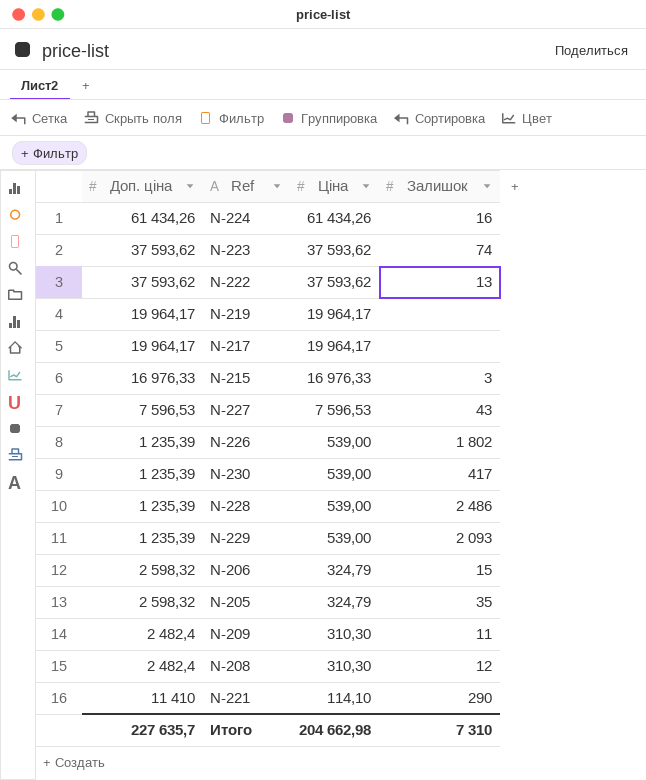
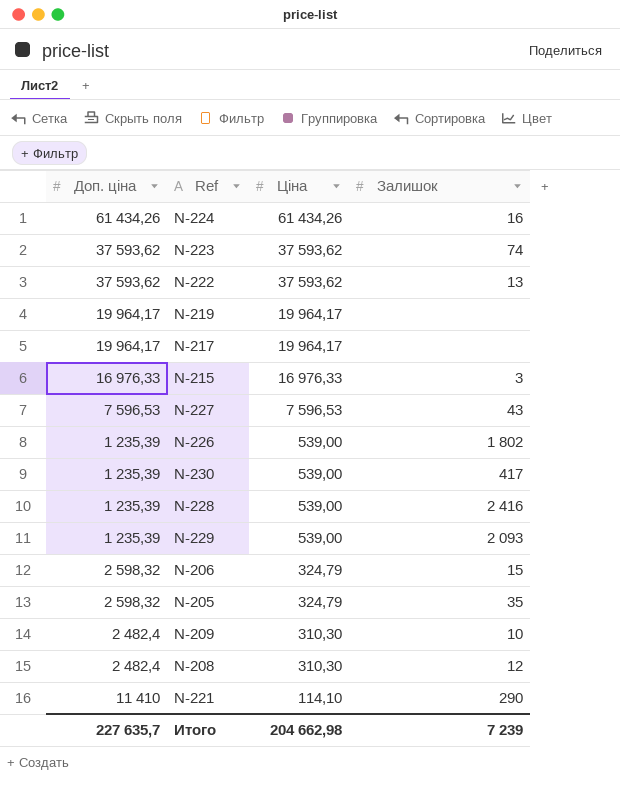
N-228 | Залишок: 2 486 -> 2 416
N-209 | Залишок: 11 -> 10
Итого | Залишок: 7 310 -> 7 239

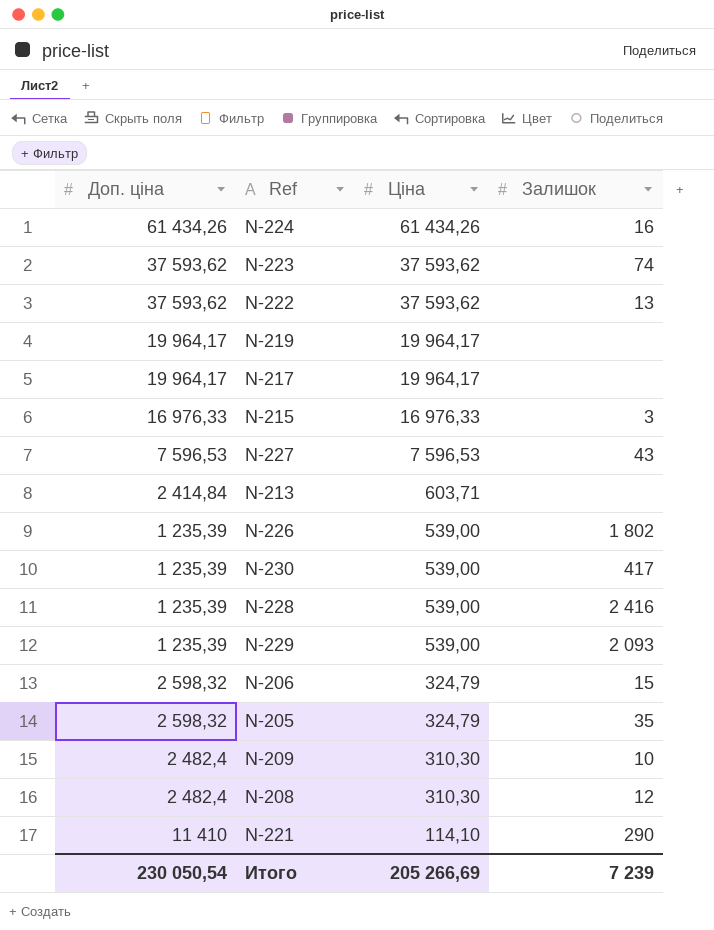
row N-213: none -> 2 414,84 | 603,71 | none
Итого | Доп. ціна: 227 635,7 -> 230 050,54
Итого | Ціна: 204 662,98 -> 205 266,69

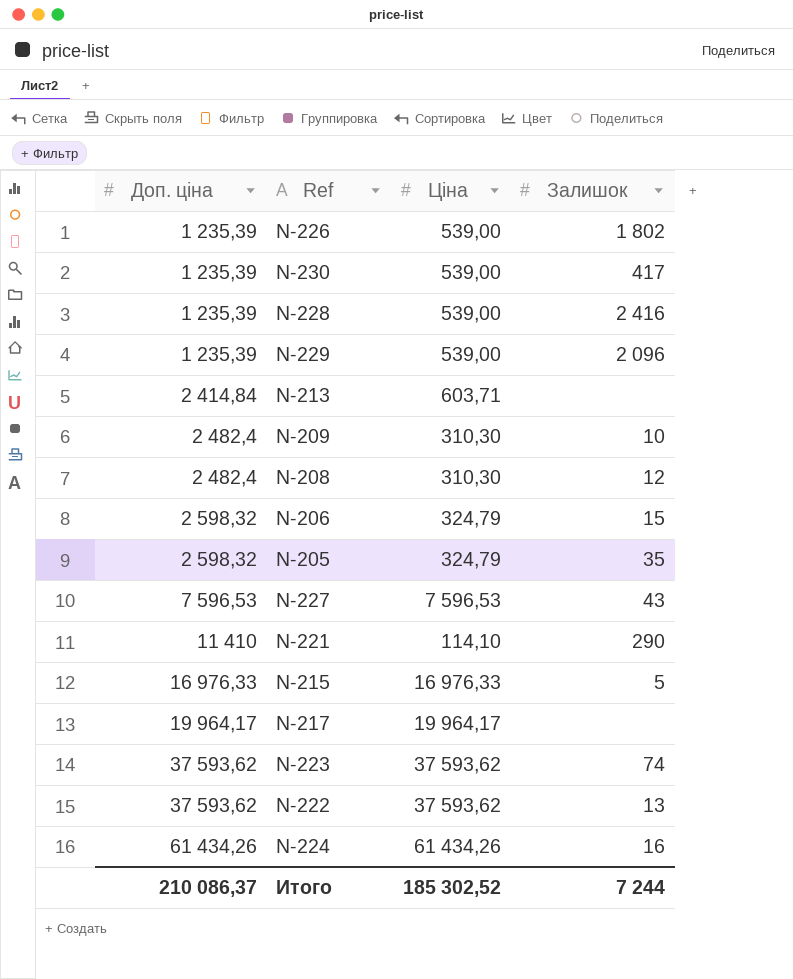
row order: Ціна descending -> Доп. ціна ascending
row N-219: 19 964,17 | 19 964,17 | none -> none
N-229 | Залишок: 2 093 -> 2 096
N-215 | Залишок: 3 -> 5
Итого | Доп. ціна: 230 050,54 -> 210 086,37
Итого | Ціна: 205 266,69 -> 185 302,52
Итого | Залишок: 7 239 -> 7 244

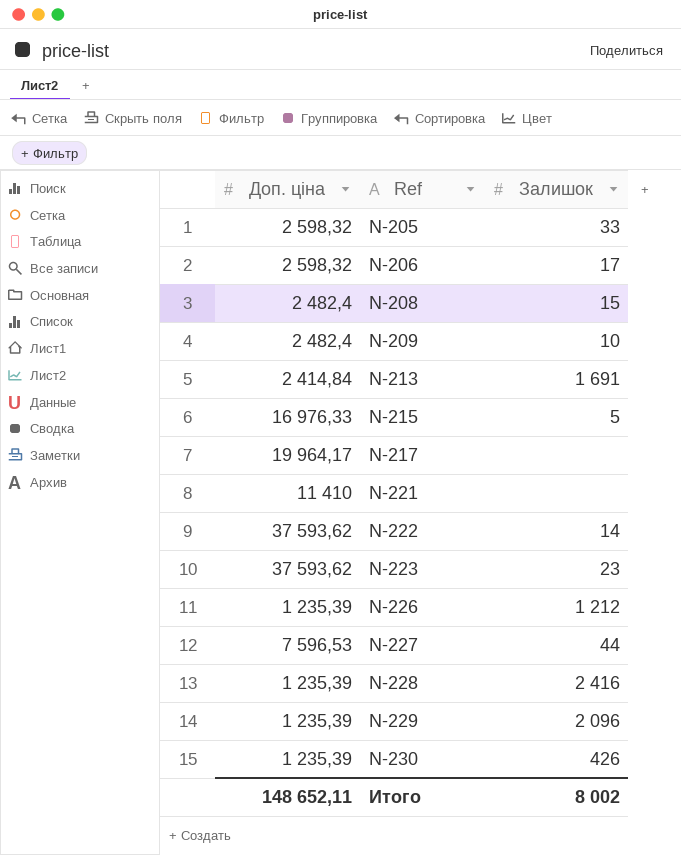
row order: Доп. ціна ascending -> Ref ascending
column Ціна | position: 3 -> none
row N-224: 61 434,26 | 61 434,26 | 16 -> none
N-205 | Залишок: 35 -> 33
N-206 | Залишок: 15 -> 17
N-208 | Залишок: 12 -> 15
N-213 | Залишок: none -> 1 691
N-221 | Залишок: 290 -> none
N-222 | Залишок: 13 -> 14
N-223 | Залишок: 74 -> 23
N-226 | Залишок: 1 802 -> 1 212
N-227 | Залишок: 43 -> 44
N-230 | Залишок: 417 -> 426
Итого | Доп. ціна: 210 086,37 -> 148 652,11
Итого | Залишок: 7 244 -> 8 002

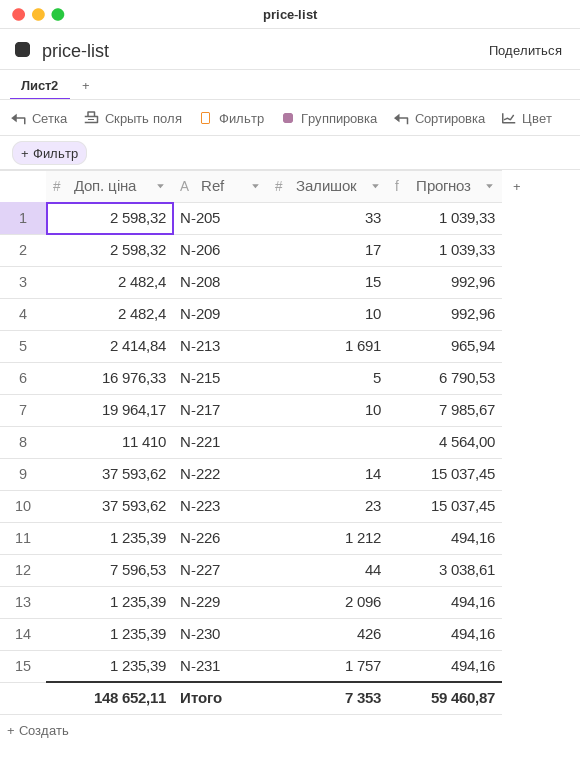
column Прогноз | formula: none -> [Доп. ціна] * 0,4
row N-228: 1 235,39 | 2 416 -> none
N-217 | Залишок: none -> 10
row N-231: none -> 1 235,39 | 1 757 | 494,16
Итого | Залишок: 8 002 -> 7 353

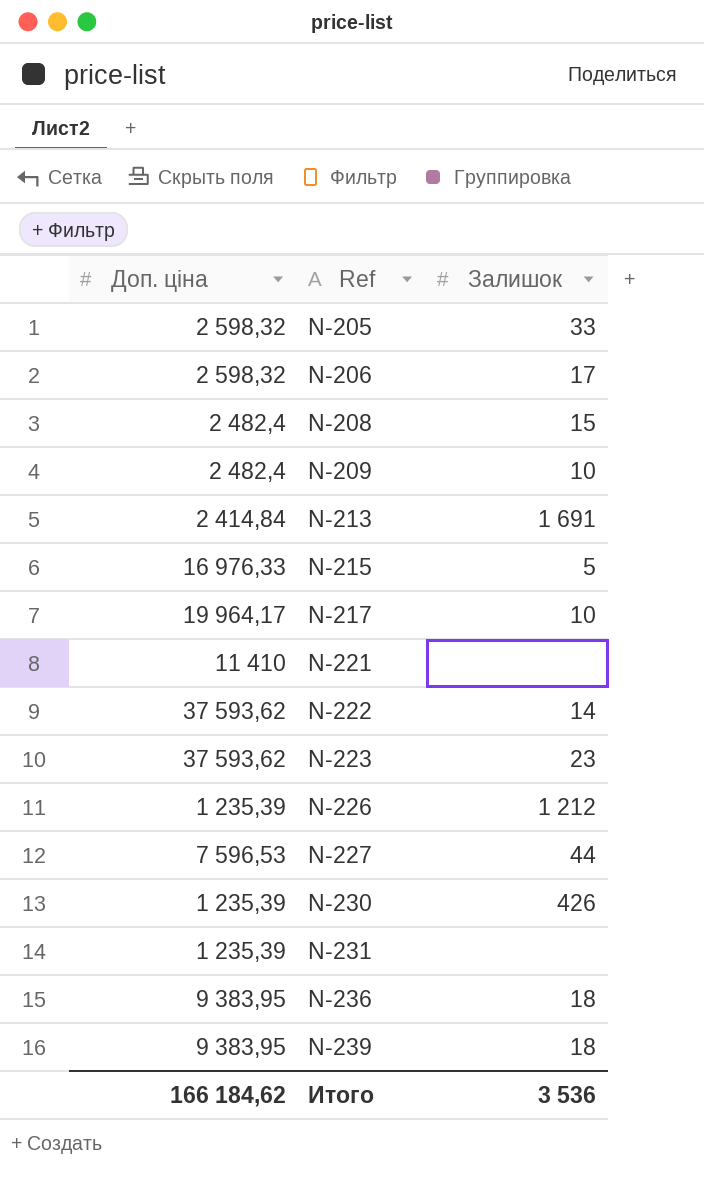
column Прогноз | formula: [Доп. ціна] * 0,4 -> none
row N-229: 1 235,39 | 2 096 | 494,16 -> none
N-231 | Залишок: 1 757 -> none
row N-236: none -> 9 383,95 | 18
row N-239: none -> 9 383,95 | 18
Итого | Доп. ціна: 148 652,11 -> 166 184,62
Итого | Залишок: 7 353 -> 3 536

